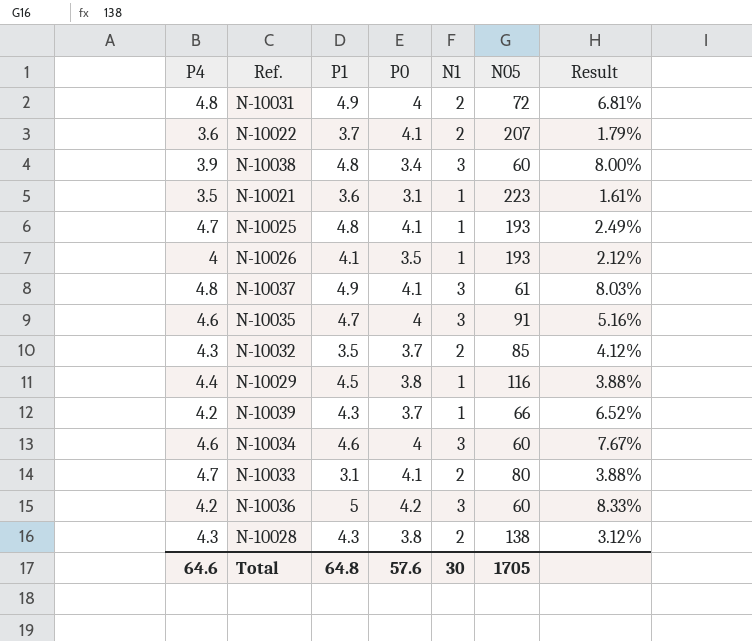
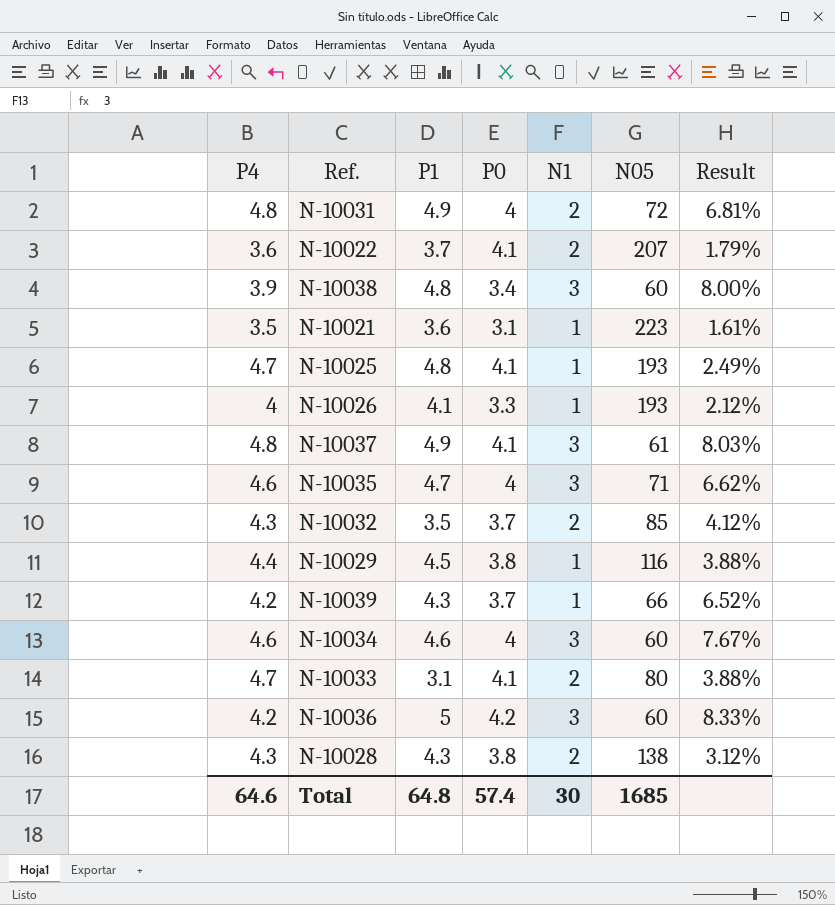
N-10026 | P0: 3.5 -> 3.3
N-10035 | N05: 91 -> 71
N-10035 | Result: 5.16% -> 6.62%
Total | P0: 57.6 -> 57.4
Total | N05: 1705 -> 1685

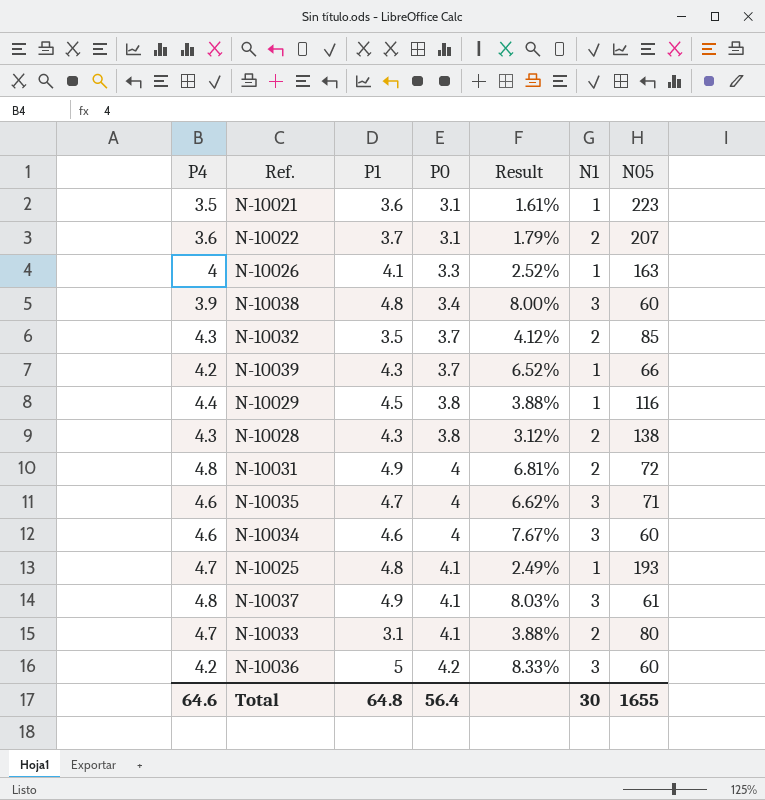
row order: none -> P0 ascending
column Result | position: 7 -> 5
N-10022 | P0: 4.1 -> 3.1
N-10026 | Result: 2.12% -> 2.52%
N-10026 | N05: 193 -> 163
Total | P0: 57.4 -> 56.4
Total | N05: 1685 -> 1655

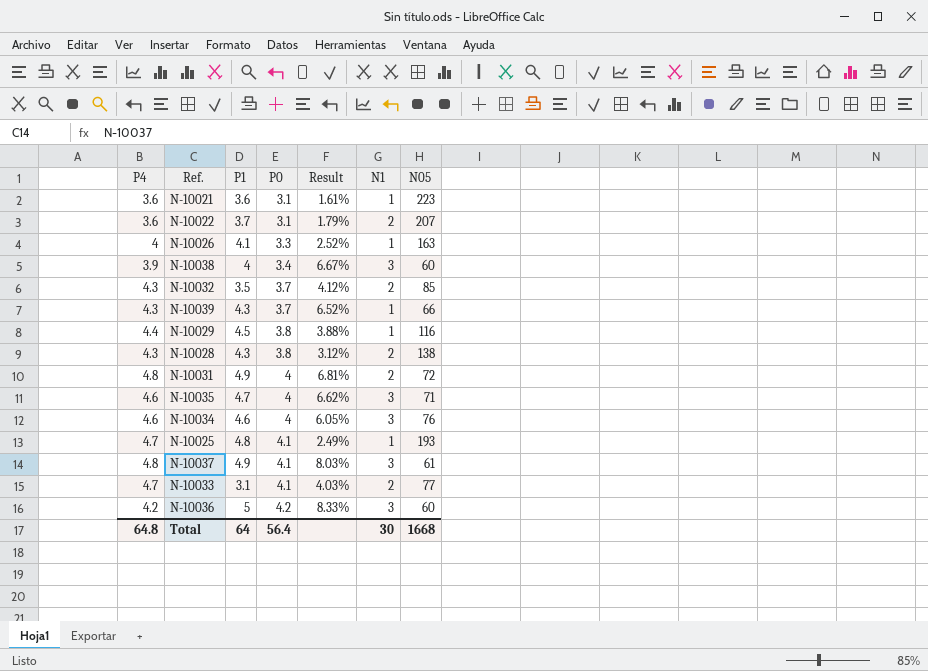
N-10021 | P4: 3.5 -> 3.6
N-10038 | P1: 4.8 -> 4
N-10038 | Result: 8.00% -> 6.67%
N-10039 | P4: 4.2 -> 4.3
N-10034 | Result: 7.67% -> 6.05%
N-10034 | N05: 60 -> 76
N-10033 | Result: 3.88% -> 4.03%
N-10033 | N05: 80 -> 77
Total | P4: 64.6 -> 64.8
Total | P1: 64.8 -> 64
Total | N05: 1655 -> 1668

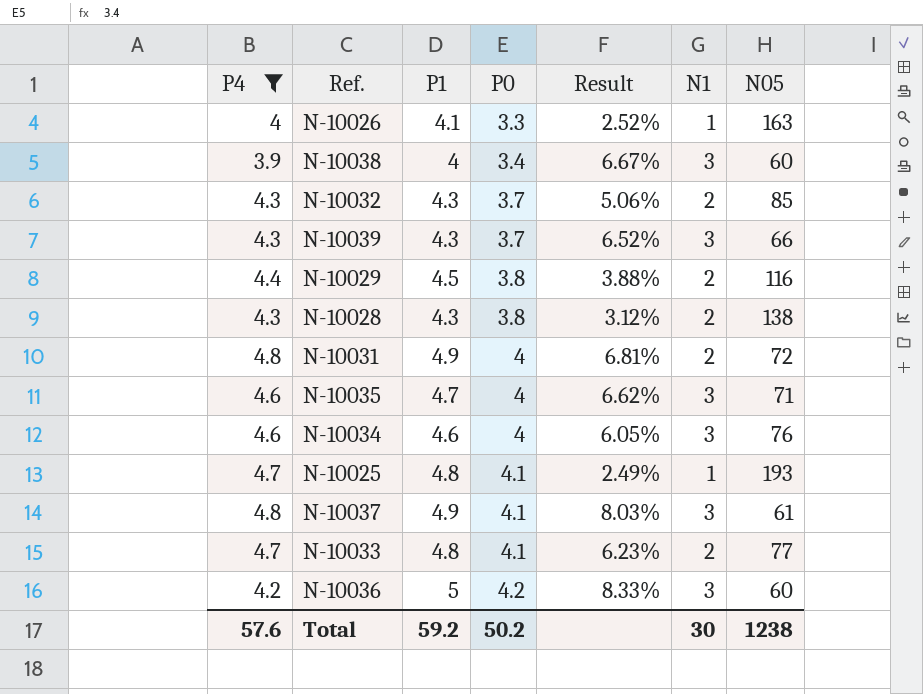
filter: none -> P4 != 3.6
N-10032 | P1: 3.5 -> 4.3
N-10032 | Result: 4.12% -> 5.06%
N-10039 | N1: 1 -> 3
N-10029 | N1: 1 -> 2
N-10033 | P1: 3.1 -> 4.8
N-10033 | Result: 4.03% -> 6.23%
Total | P4: 64.8 -> 57.6
Total | P1: 64 -> 59.2
Total | P0: 56.4 -> 50.2
Total | N05: 1668 -> 1238

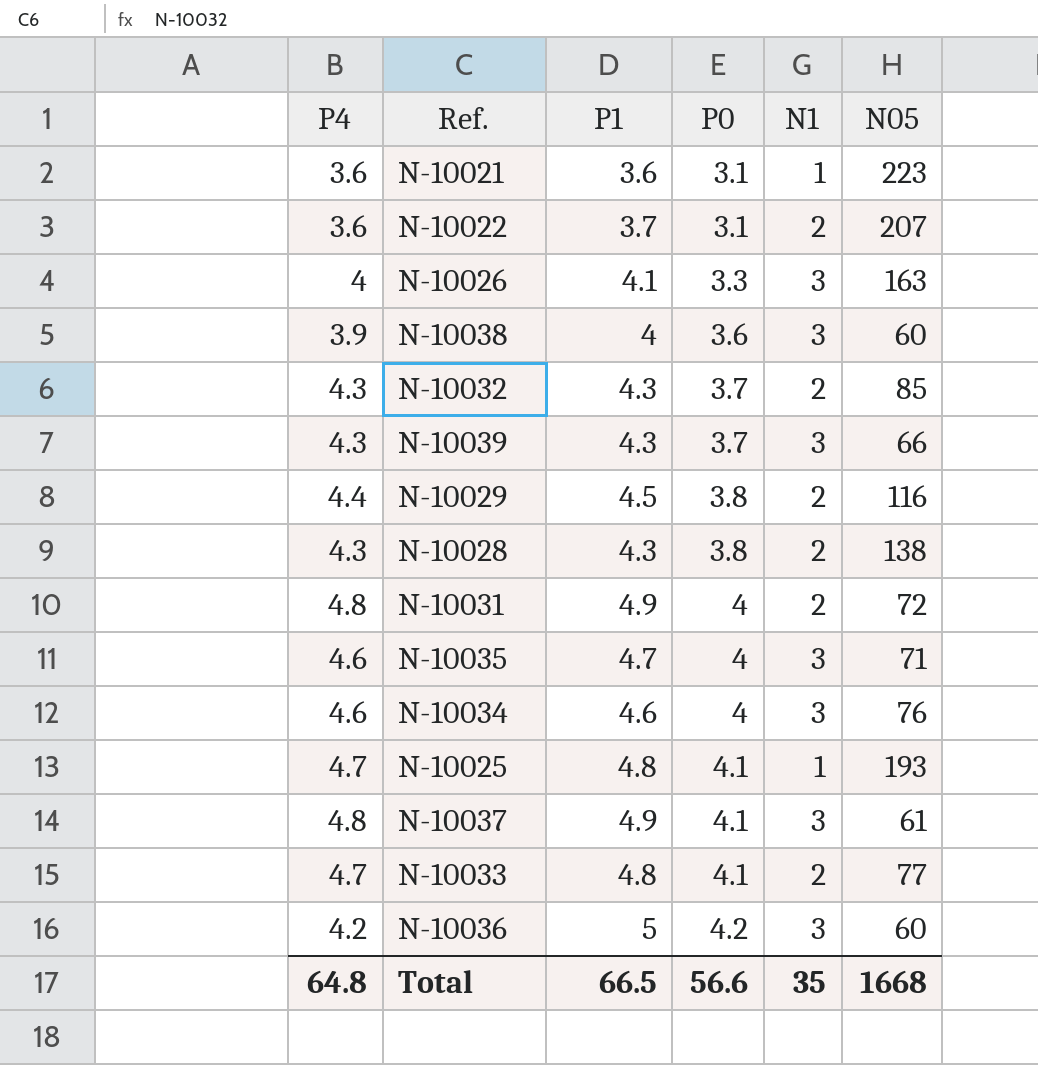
filter: P4 != 3.6 -> none
column Result | formula: [P1] / [N05] -> none
N-10026 | N1: 1 -> 3
N-10038 | P0: 3.4 -> 3.6
Total | P4: 57.6 -> 64.8
Total | P1: 59.2 -> 66.5
Total | P0: 50.2 -> 56.6
Total | N1: 30 -> 35
Total | N05: 1238 -> 1668

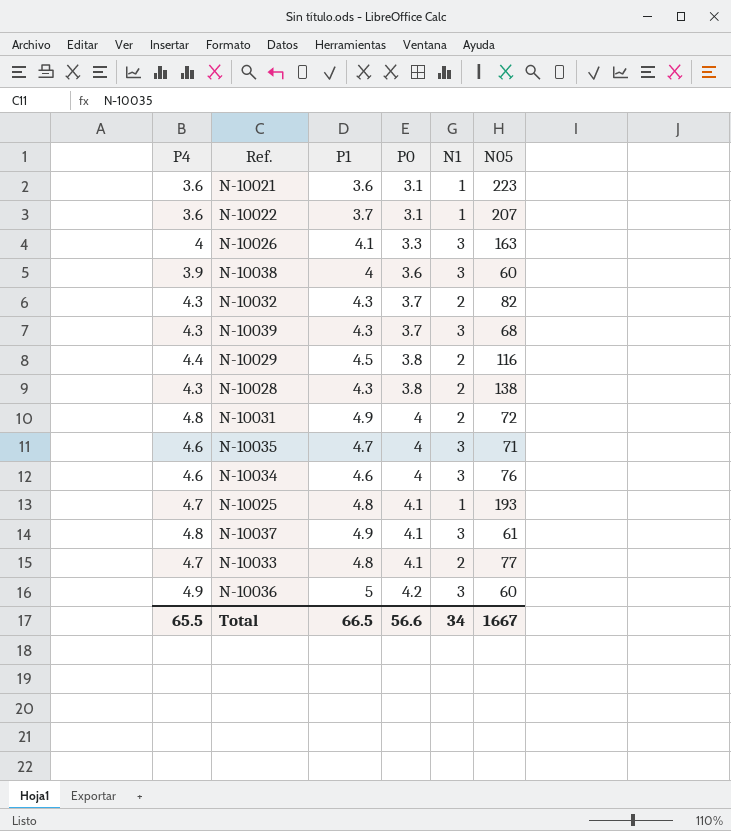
N-10022 | N1: 2 -> 1
N-10032 | N05: 85 -> 82
N-10039 | N05: 66 -> 68
N-10036 | P4: 4.2 -> 4.9
Total | P4: 64.8 -> 65.5
Total | N1: 35 -> 34
Total | N05: 1668 -> 1667

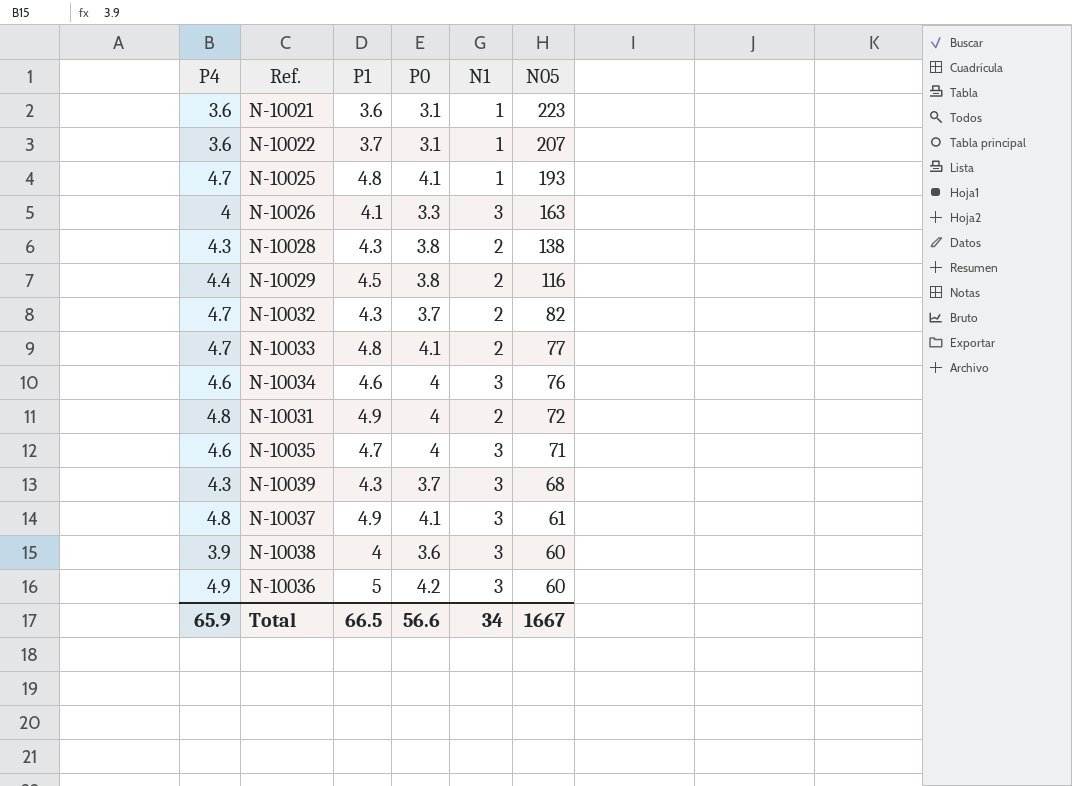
row order: P0 ascending -> N05 descending
N-10032 | P4: 4.3 -> 4.7
Total | P4: 65.5 -> 65.9

